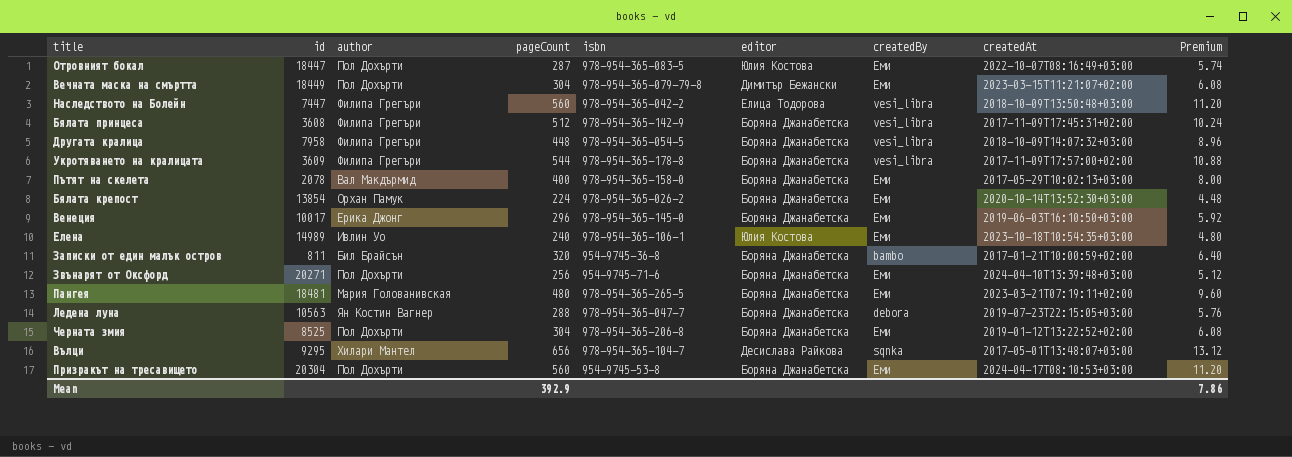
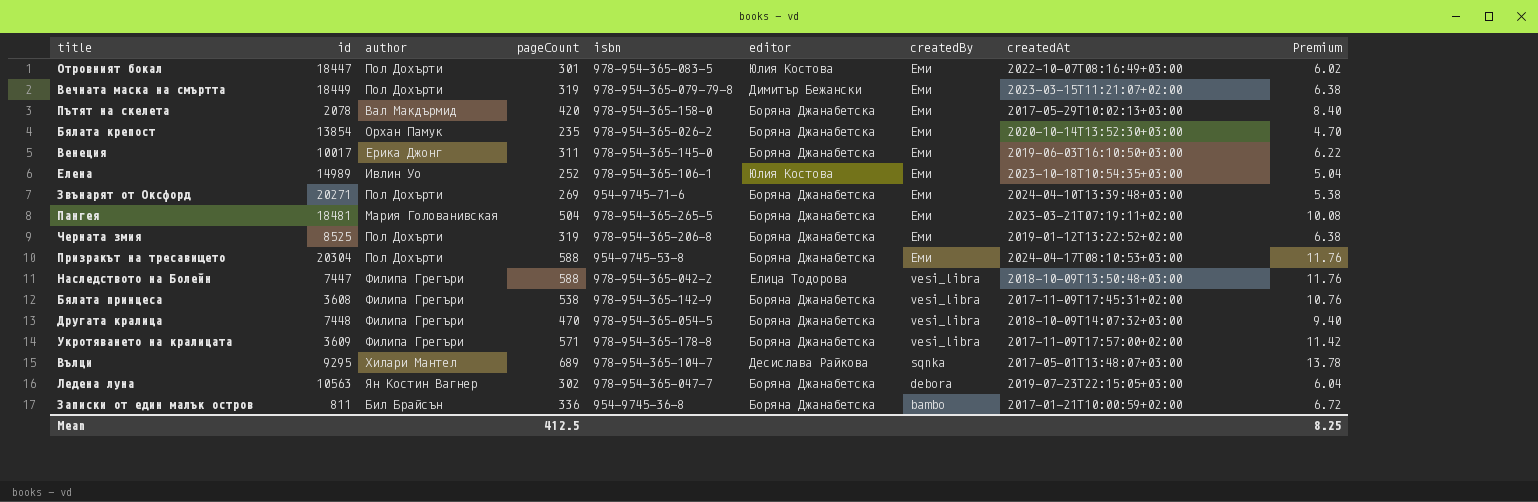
row order: none -> createdBy descending
Отровният бокал | pageCount: 287 -> 301
Отровният бокал | Premium: 5.74 -> 6.02
Вечната маска на смъртта | pageCount: 304 -> 319
Вечната маска на смъртта | Premium: 6.08 -> 6.38
Пътят на скелета | pageCount: 400 -> 420
Пътят на скелета | Premium: 8.00 -> 8.40
Бялата крепост | pageCount: 224 -> 235
Бялата крепост | Premium: 4.48 -> 4.70
Венеция | pageCount: 296 -> 311
Венеция | Premium: 5.92 -> 6.22
Елена | pageCount: 240 -> 252
Елена | Premium: 4.80 -> 5.04
Звънарят от Оксфорд | pageCount: 256 -> 269
Звънарят от Оксфорд | Premium: 5.12 -> 5.38
Пангея | pageCount: 480 -> 504
Пангея | Premium: 9.60 -> 10.08
Черната змия | pageCount: 304 -> 319
Черната змия | Premium: 6.08 -> 6.38
Призракът на тресавището | pageCount: 560 -> 588
Призракът на тресавището | Premium: 11.20 -> 11.76
Наследството на Болейн | pageCount: 560 -> 588
Наследството на Болейн | Premium: 11.20 -> 11.76
Бялата принцеса | pageCount: 512 -> 538
Бялата принцеса | Premium: 10.24 -> 10.76
Другата кралица | id: 7958 -> 7448
Другата кралица | pageCount: 448 -> 470
Другата кралица | Premium: 8.96 -> 9.40
Укротяването на кралицата | pageCount: 544 -> 571
Укротяването на кралицата | Premium: 10.88 -> 11.42
Вълци | pageCount: 656 -> 689
Вълци | Premium: 13.12 -> 13.78
Ледена луна | pageCount: 288 -> 302
Ледена луна | Premium: 5.76 -> 6.04
Записки от един малък остров | pageCount: 320 -> 336
Записки от един малък остров | Premium: 6.40 -> 6.72
Mean | pageCount: 392.9 -> 412.5
Mean | Premium: 7.86 -> 8.25

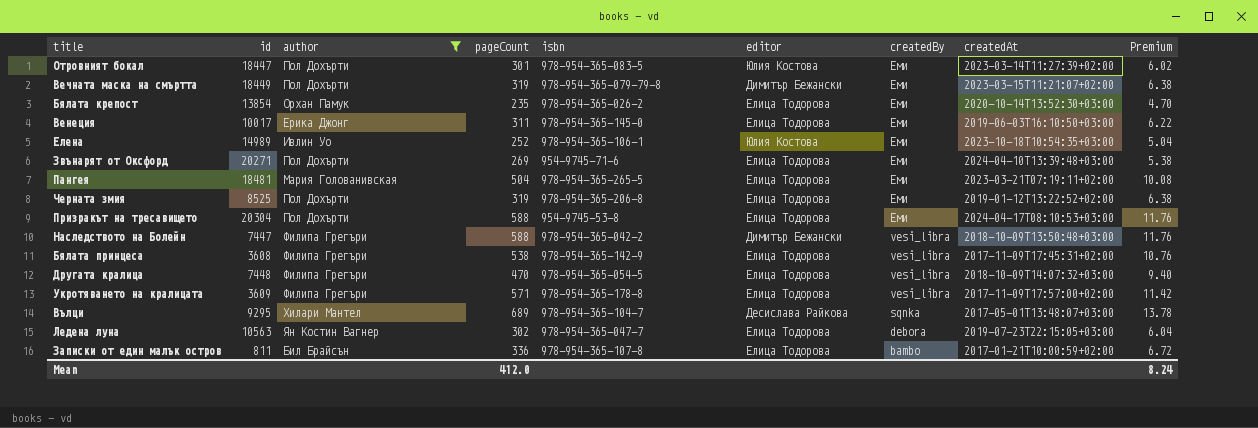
filter: none -> author != Вал Макдърмид
Отровният бокал | createdAt: 2022-10-07T08:16:49+03:00 -> 2023-03-14T11:27:39+02:00
Бялата крепост | editor: Боряна Джанабетска -> Елица Тодорова
Венеция | editor: Боряна Джанабетска -> Елица Тодорова
Звънарят от Оксфорд | editor: Боряна Джанабетска -> Елица Тодорова
Пангея | editor: Боряна Джанабетска -> Елица Тодорова
Черната змия | editor: Боряна Джанабетска -> Елица Тодорова
Призракът на тресавището | editor: Боряна Джанабетска -> Елица Тодорова
Наследството на Болейн | editor: Елица Тодорова -> Димитър Бежански
Бялата принцеса | editor: Боряна Джанабетска -> Елица Тодорова
Другата кралица | editor: Боряна Джанабетска -> Елица Тодорова
Укротяването на кралицата | editor: Боряна Джанабетска -> Елица Тодорова
Ледена луна | editor: Боряна Джанабетска -> Елица Тодорова
Записки от един малък остров | isbn: 954-9745-36-8 -> 978-954-365-107-8
Записки от един малък остров | editor: Боряна Джанабетска -> Елица Тодорова
Mean | pageCount: 412.5 -> 412.0
Mean | Premium: 8.25 -> 8.24

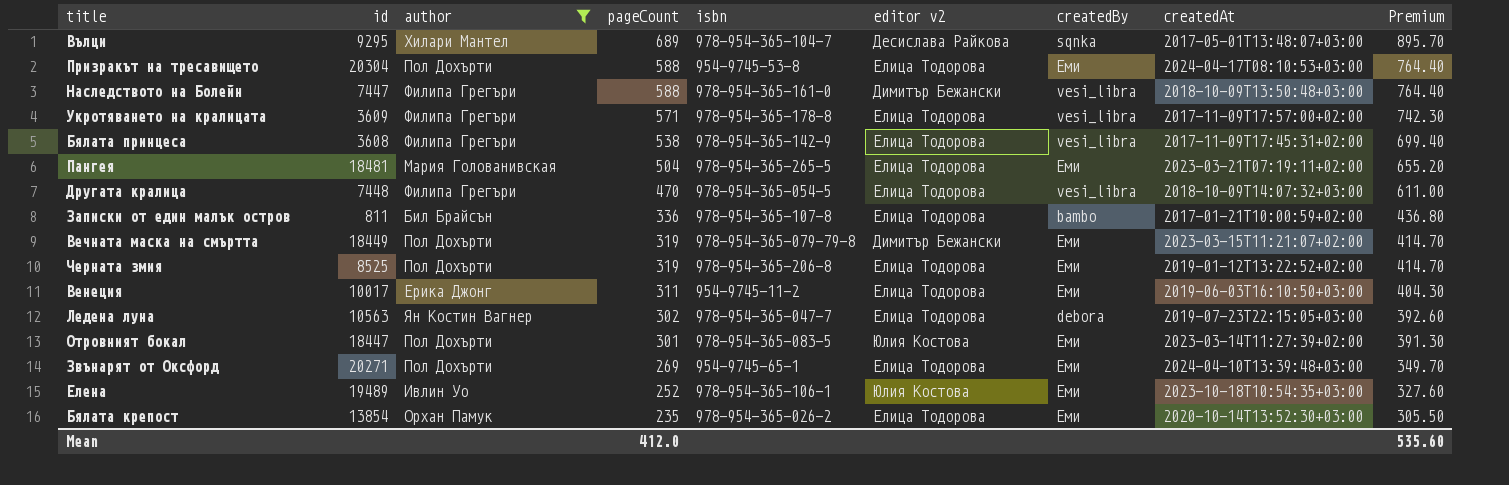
row order: createdBy descending -> pageCount descending
column name: editor -> editor v2
column Premium | formula: [pageCount] * 0.02 -> [pageCount] * 1.3
Наследството на Болейн | isbn: 978-954-365-042-2 -> 978-954-365-161-0
Венеция | isbn: 978-954-365-145-0 -> 954-9745-11-2
Звънарят от Оксфорд | isbn: 954-9745-71-6 -> 954-9745-65-1
Елена | id: 14989 -> 19489
Mean | Premium: 8.24 -> 535.60

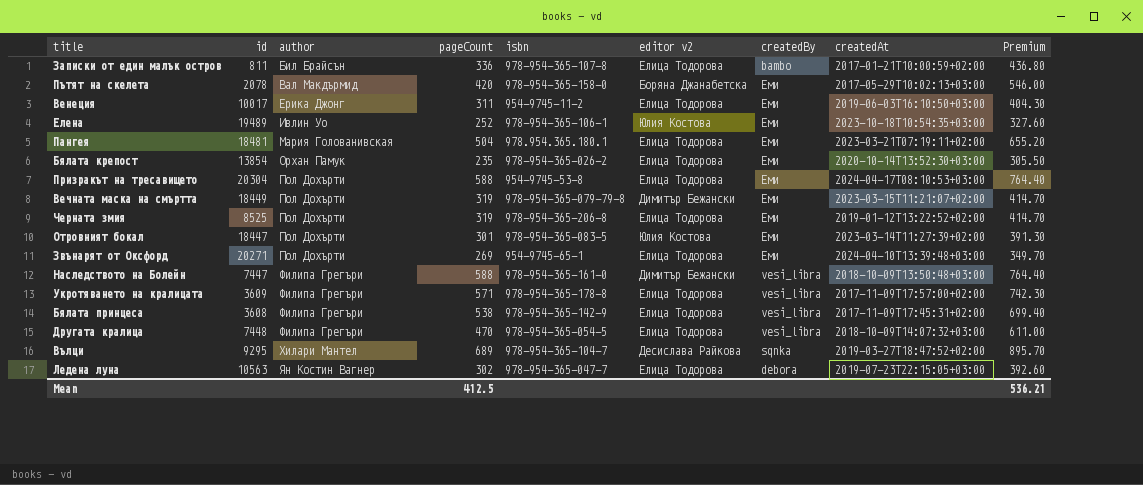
filter: author != Вал Макдърмид -> none
row order: pageCount descending -> author ascending
Пангея | isbn: 978-954-365-265-5 -> 978.954.365.180.1
Вълци | createdAt: 2017-05-01T13:48:07+03:00 -> 2019-03-27T18:47:52+02:00
Mean | pageCount: 412.0 -> 412.5
Mean | Premium: 535.60 -> 536.21

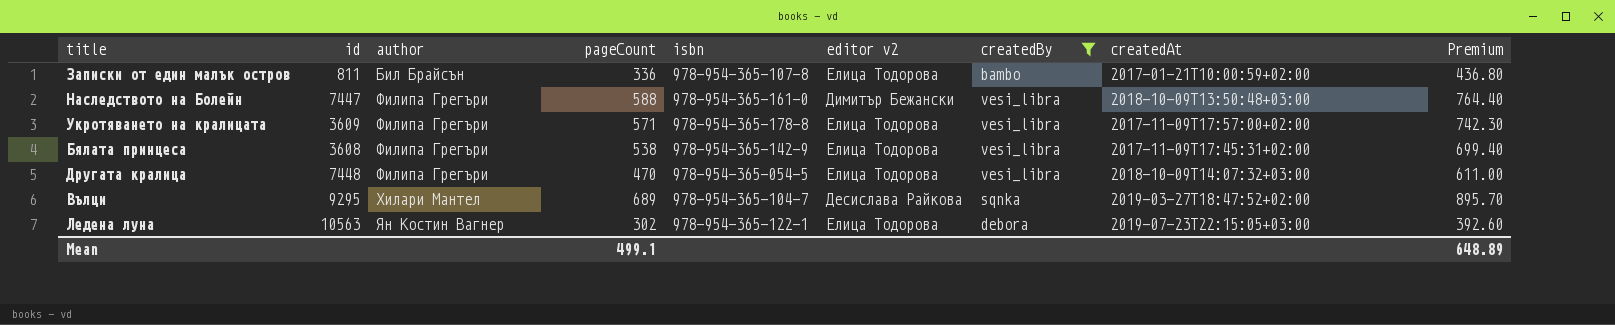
filter: none -> createdBy != Еми
Ледена луна | isbn: 978-954-365-047-7 -> 978-954-365-122-1
Mean | pageCount: 412.5 -> 499.1
Mean | Premium: 536.21 -> 648.89

